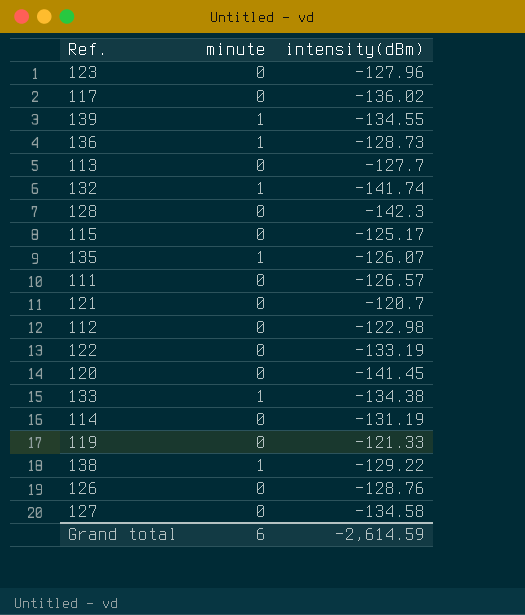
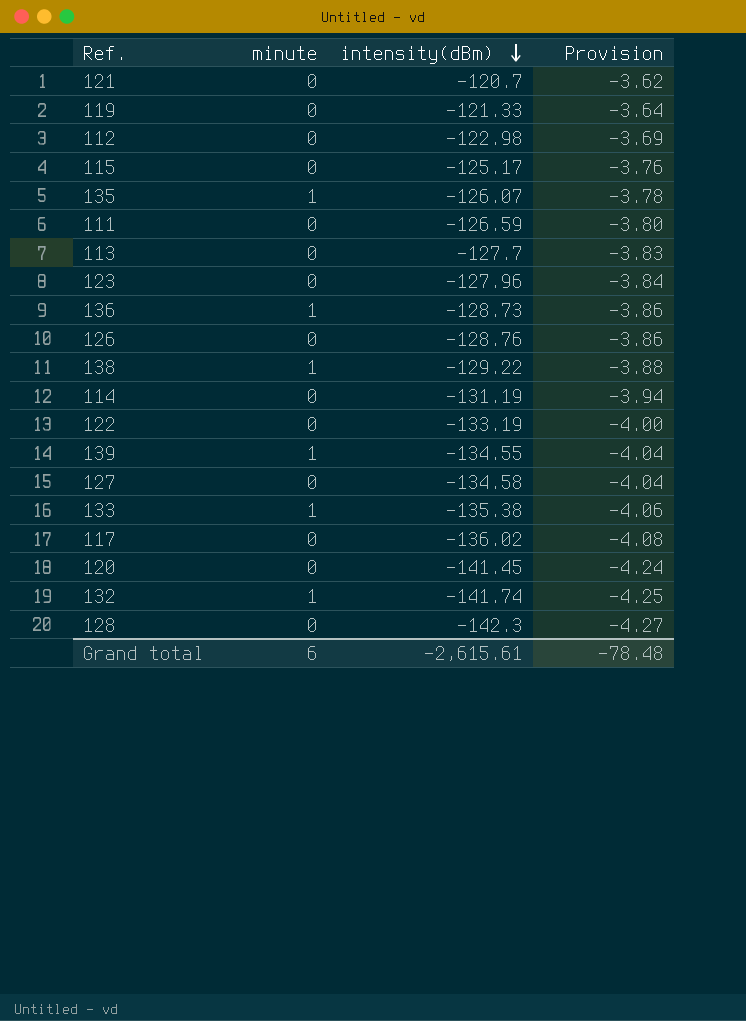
row order: none -> intensity(dBm) descending
column Provision | formula: none -> [intensity(dBm)] * 0.03
111 | intensity(dBm): -126.57 -> -126.59
133 | intensity(dBm): -134.38 -> -135.38
Grand total | intensity(dBm): -2,614.59 -> -2,615.61

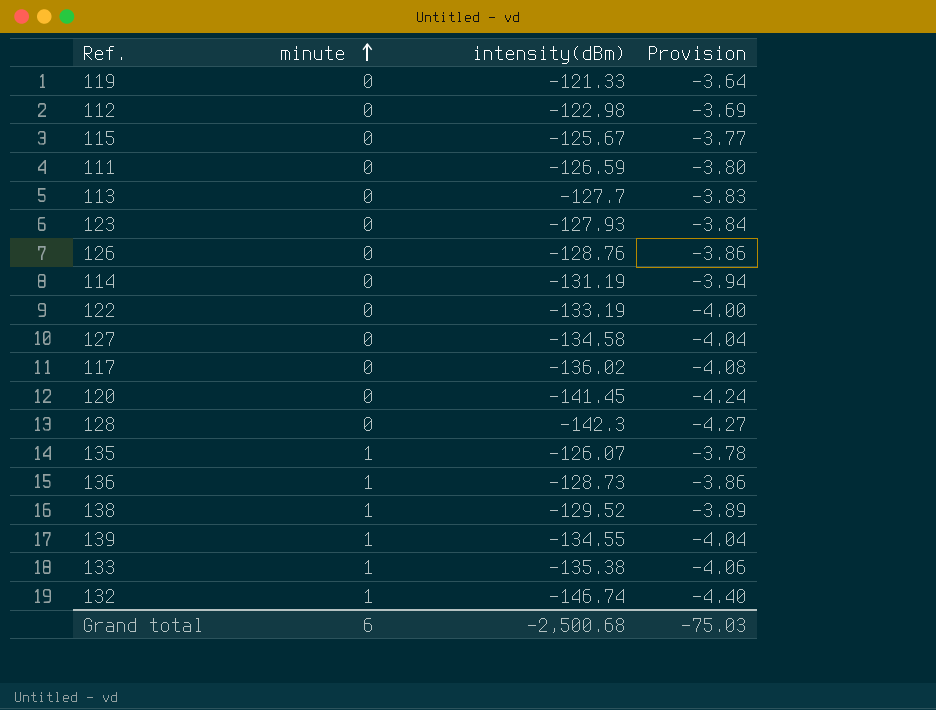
row order: intensity(dBm) descending -> minute ascending
row 121: 0 | -120.7 | -3.62 -> none
115 | intensity(dBm): -125.17 -> -125.67
115 | Provision: -3.76 -> -3.77
123 | intensity(dBm): -127.96 -> -127.93
138 | intensity(dBm): -129.22 -> -129.52
138 | Provision: -3.88 -> -3.89
132 | intensity(dBm): -141.74 -> -146.74
132 | Provision: -4.25 -> -4.40
Grand total | intensity(dBm): -2,615.61 -> -2,500.68
Grand total | Provision: -78.48 -> -75.03

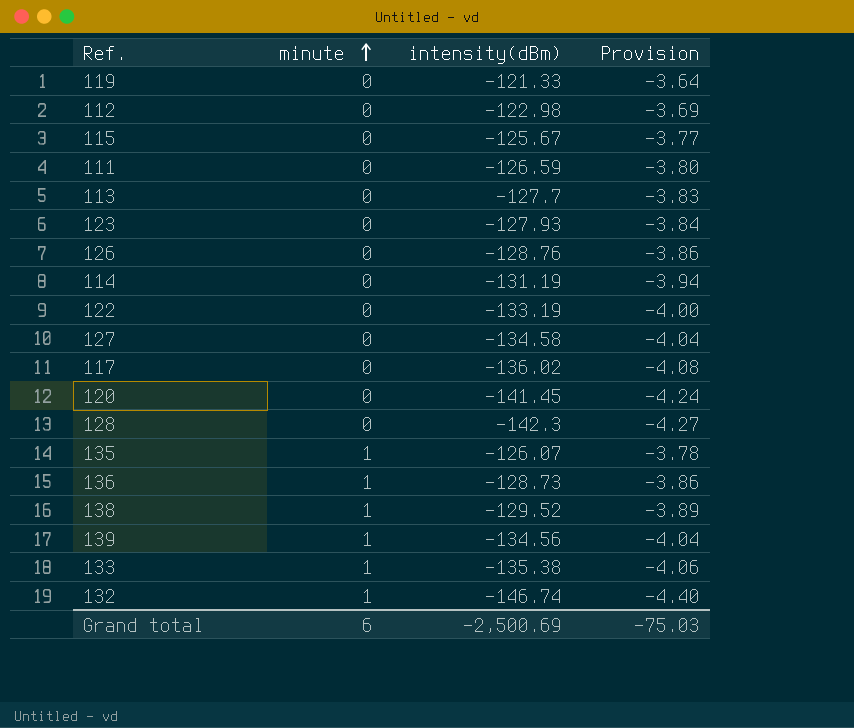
139 | intensity(dBm): -134.55 -> -134.56
Grand total | intensity(dBm): -2,500.68 -> -2,500.69

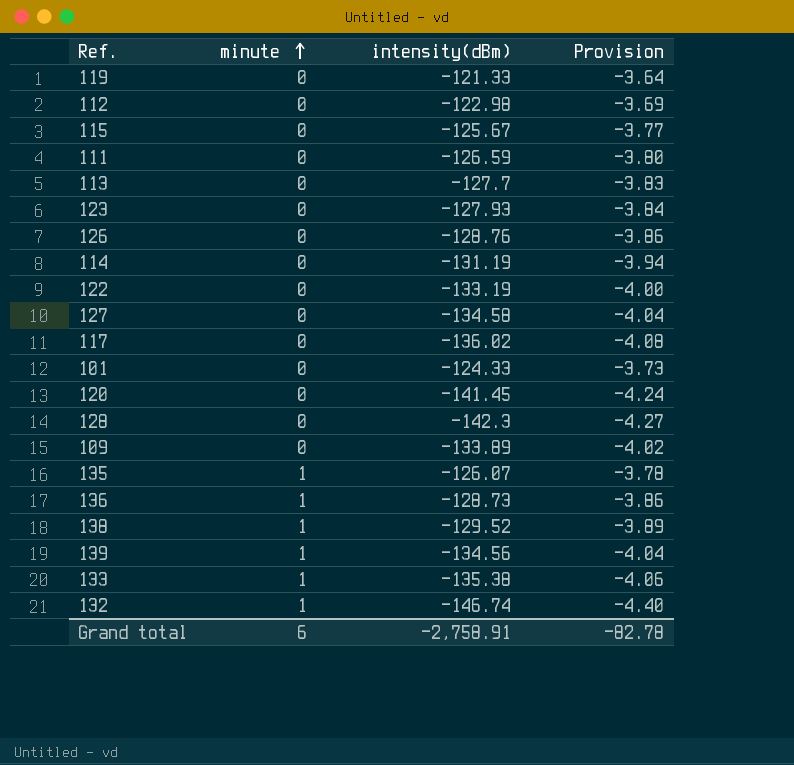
row 101: none -> 0 | -124.33 | -3.73
row 109: none -> 0 | -133.89 | -4.02
Grand total | intensity(dBm): -2,500.69 -> -2,758.91
Grand total | Provision: -75.03 -> -82.78

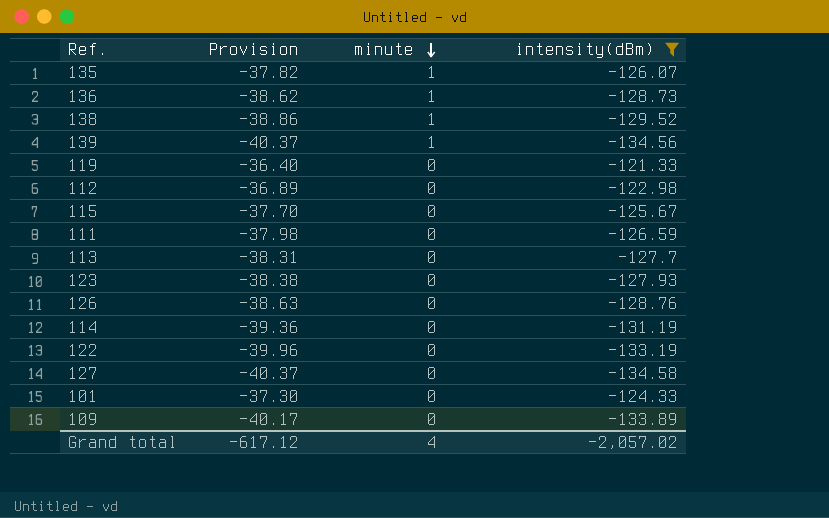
filter: none -> intensity(dBm) >= -134.58
row order: minute ascending -> minute descending
column Provision | formula: [intensity(dBm)] * 0.03 -> [intensity(dBm)] * 0.3
column Provision | position: 4 -> 2
Grand total | Provision: -82.78 -> -617.12
Grand total | minute: 6 -> 4
Grand total | intensity(dBm): -2,758.91 -> -2,057.02

